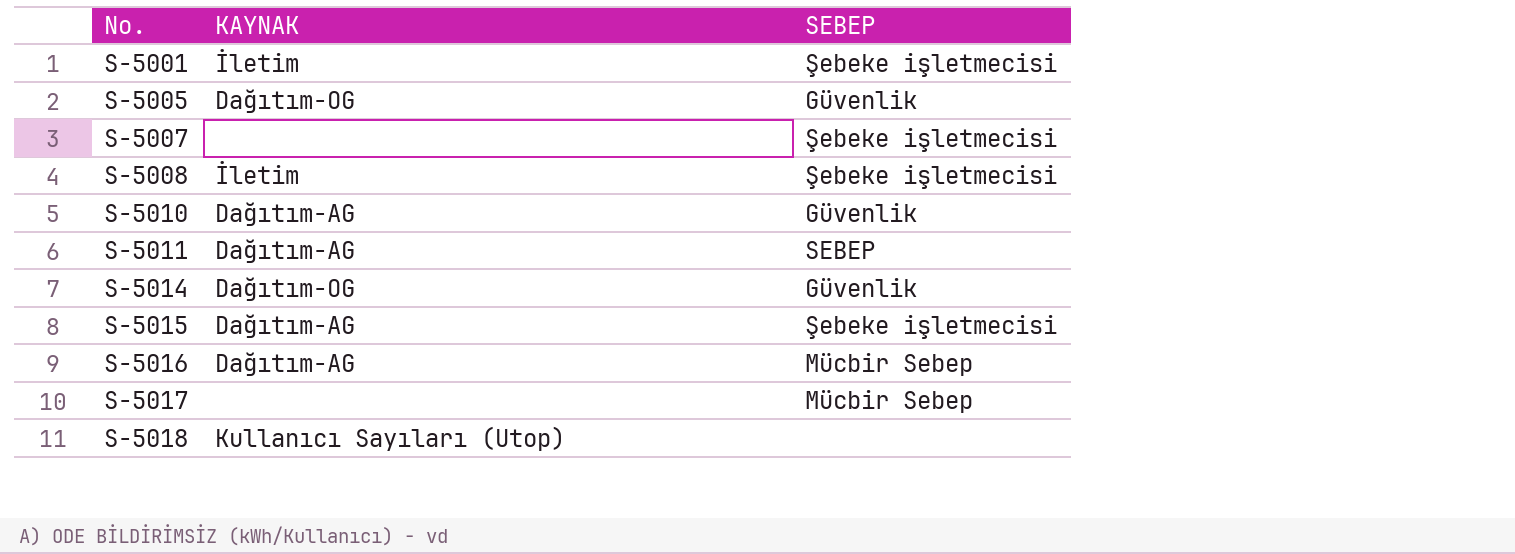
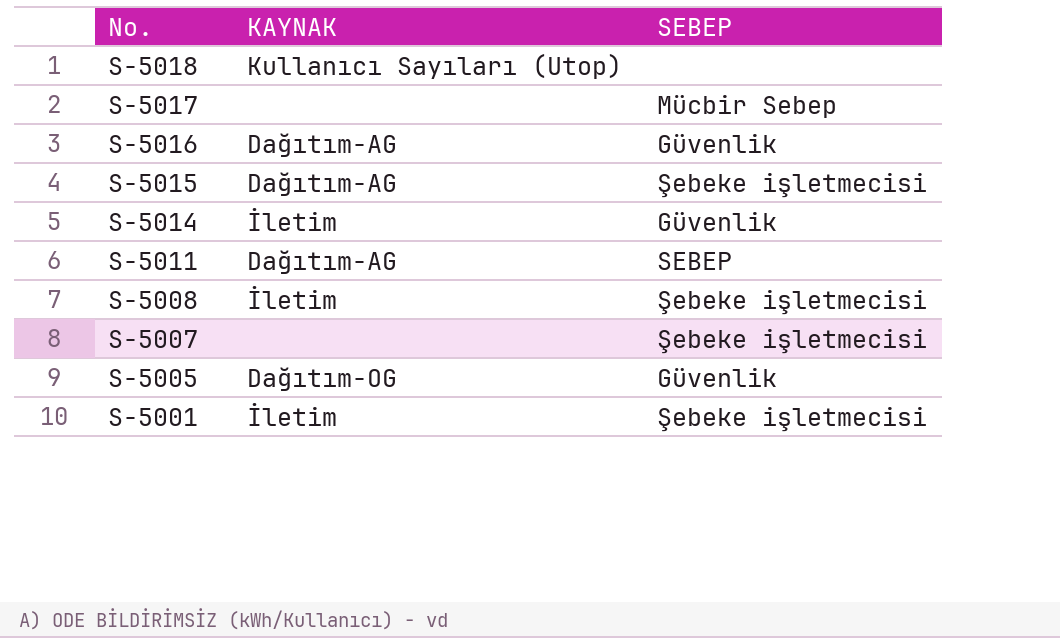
row order: No. ascending -> No. descending
row S-5010: Dağıtım-AG | Güvenlik -> none
S-5016 | SEBEP: Mücbir Sebep -> Güvenlik
S-5014 | KAYNAK: Dağıtım-OG -> İletim

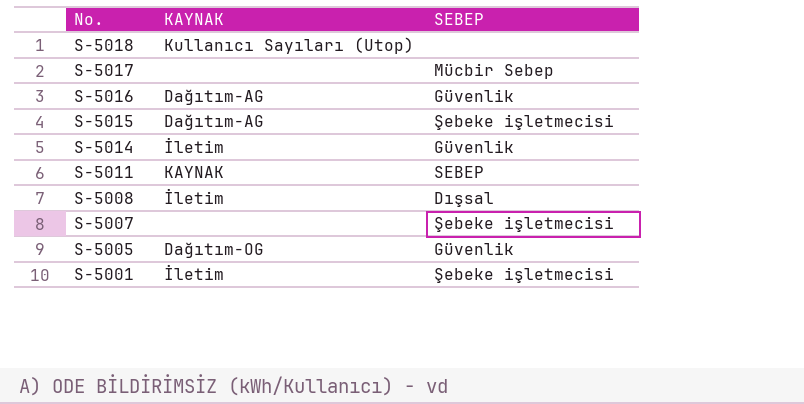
S-5011 | KAYNAK: Dağıtım-AG -> KAYNAK
S-5008 | SEBEP: Şebeke işletmecisi -> Dışsal

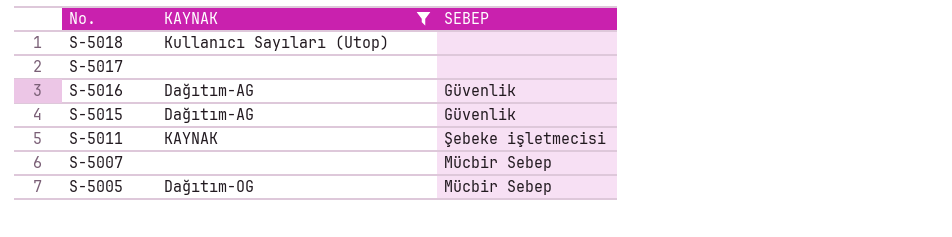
filter: none -> KAYNAK != İletim
S-5017 | SEBEP: Mücbir Sebep -> none
S-5015 | SEBEP: Şebeke işletmecisi -> Güvenlik
S-5011 | SEBEP: SEBEP -> Şebeke işletmecisi
S-5007 | SEBEP: Şebeke işletmecisi -> Mücbir Sebep
S-5005 | SEBEP: Güvenlik -> Mücbir Sebep

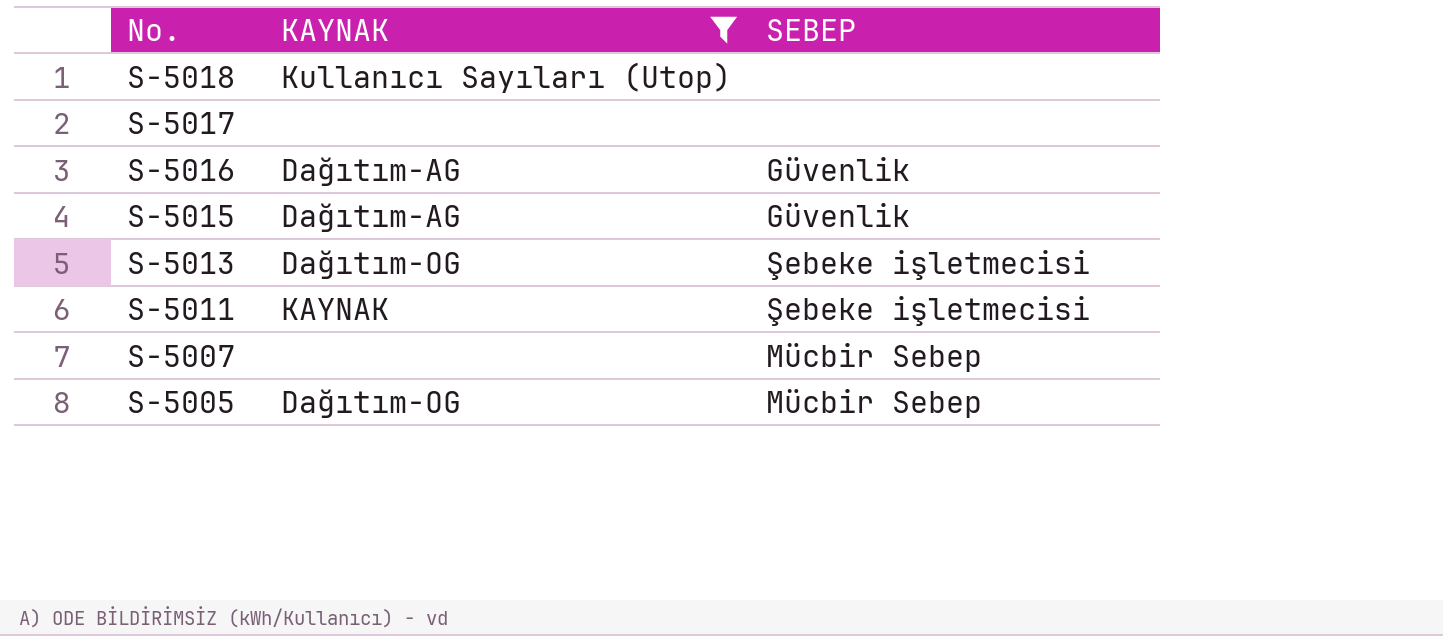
row S-5013: none -> Dağıtım-OG | Şebeke işletmecisi

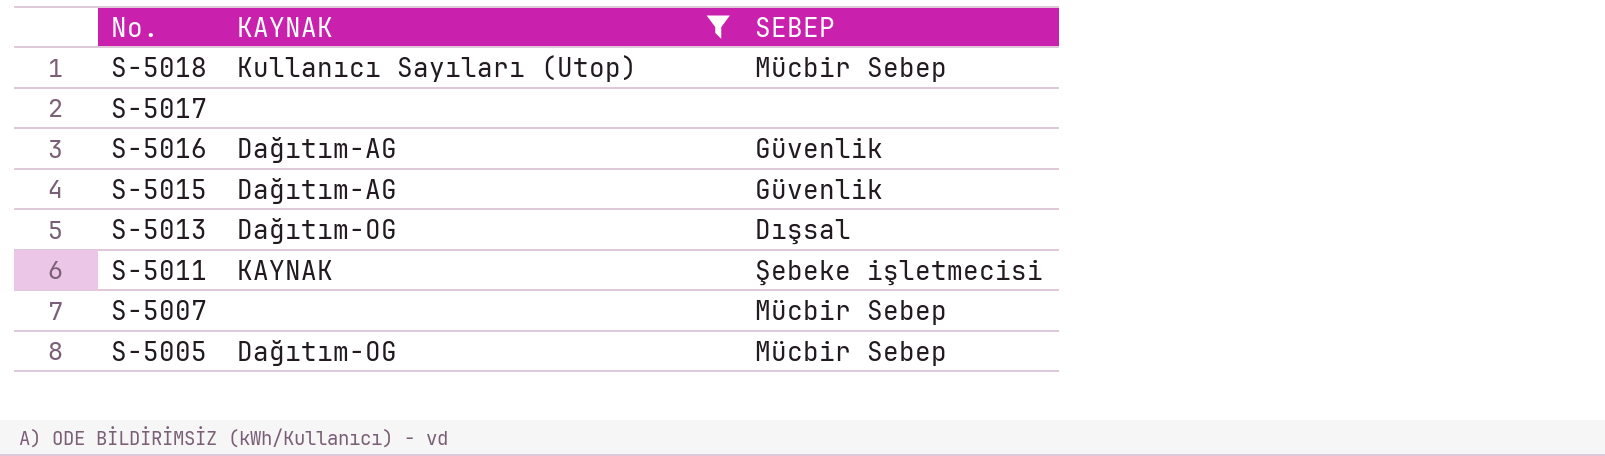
S-5018 | SEBEP: none -> Mücbir Sebep
S-5013 | SEBEP: Şebeke işletmecisi -> Dışsal

